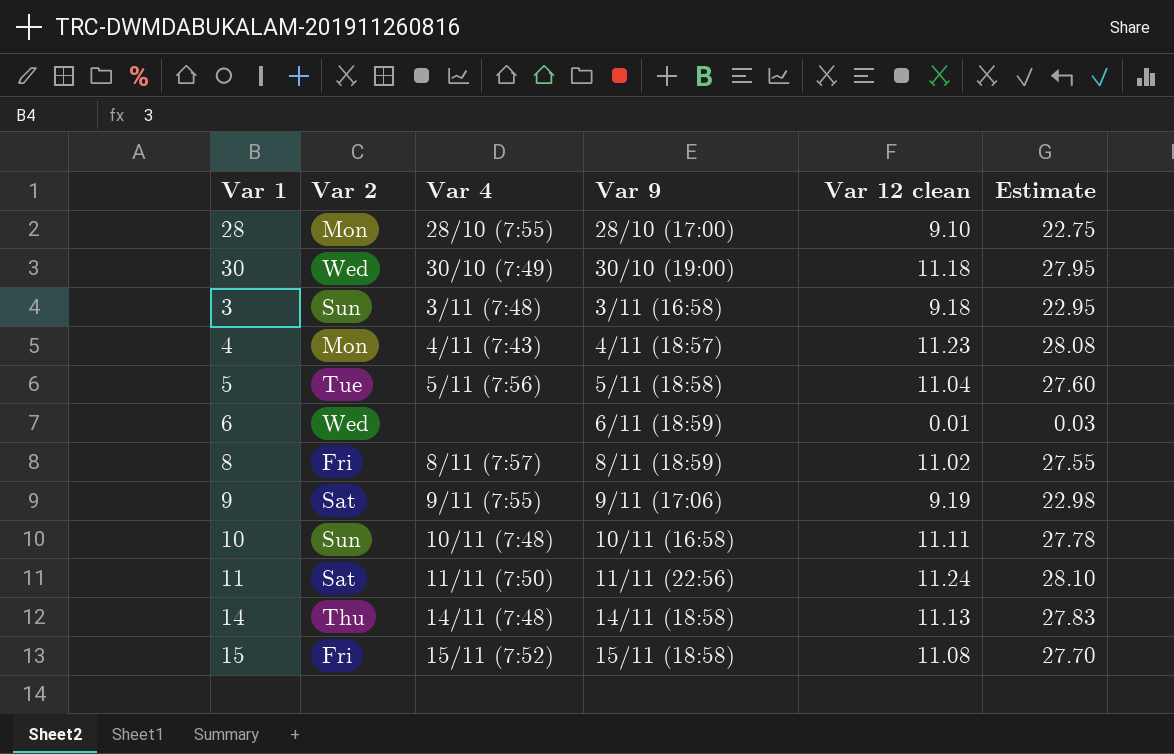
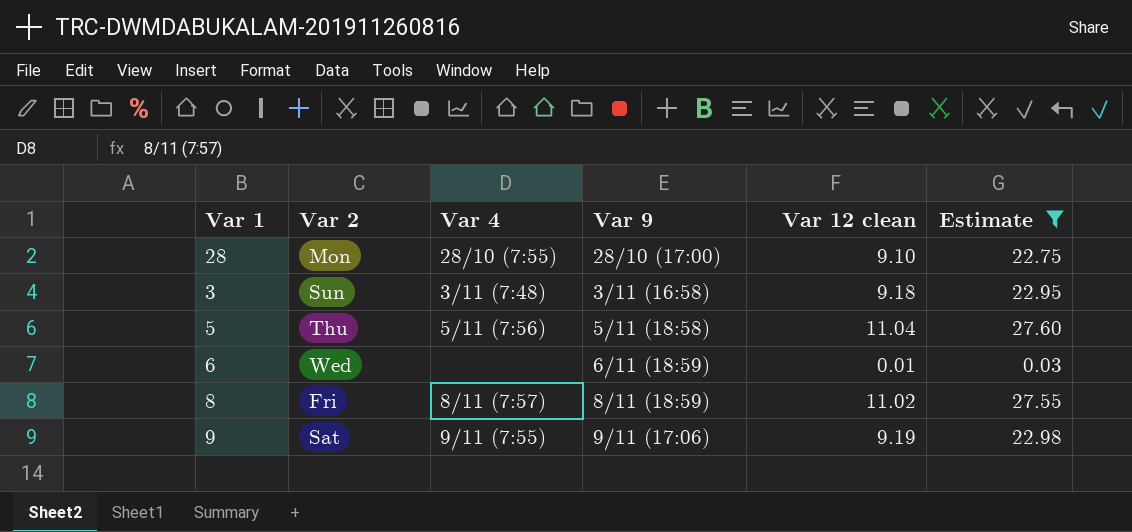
filter: none -> Estimate <= 27.60
5 | Var 2: Tue -> Thu

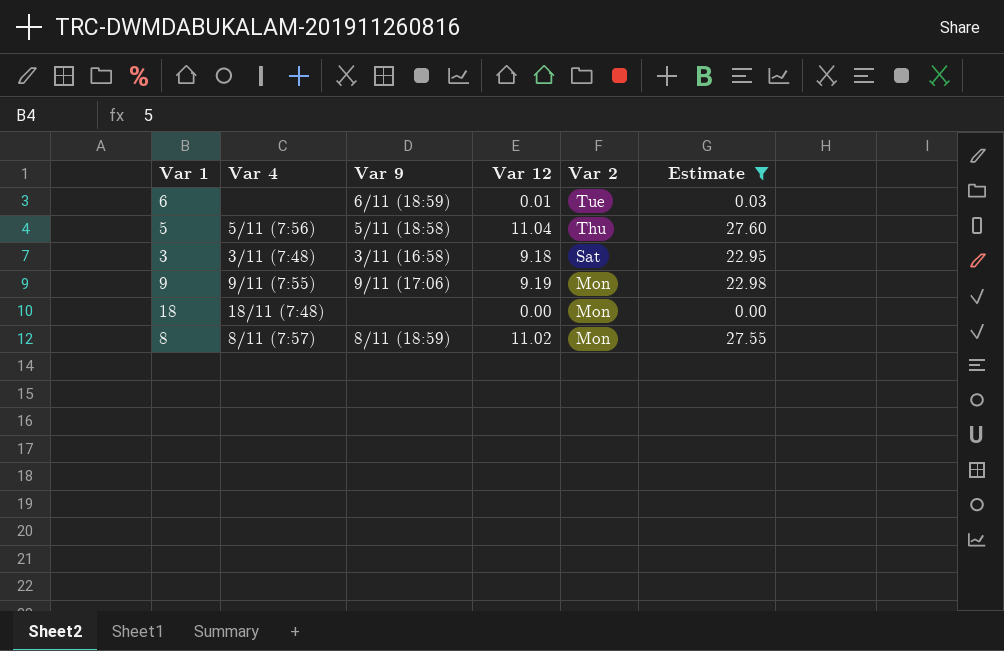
row order: none -> Var 2 descending
column name: Var 12 clean -> Var 12
column Var 2 | position: 2 -> 5
row 28: Mon | 28/10 (7:55) | 28/10 (17:00) | 9.10 | 22.75 -> none
6 | Var 2: Wed -> Tue
3 | Var 2: Sun -> Sat
9 | Var 2: Sat -> Mon
row 18: none -> 18/11 (7:48) | none | 0.00 | Mon | 0.00
8 | Var 2: Fri -> Mon

